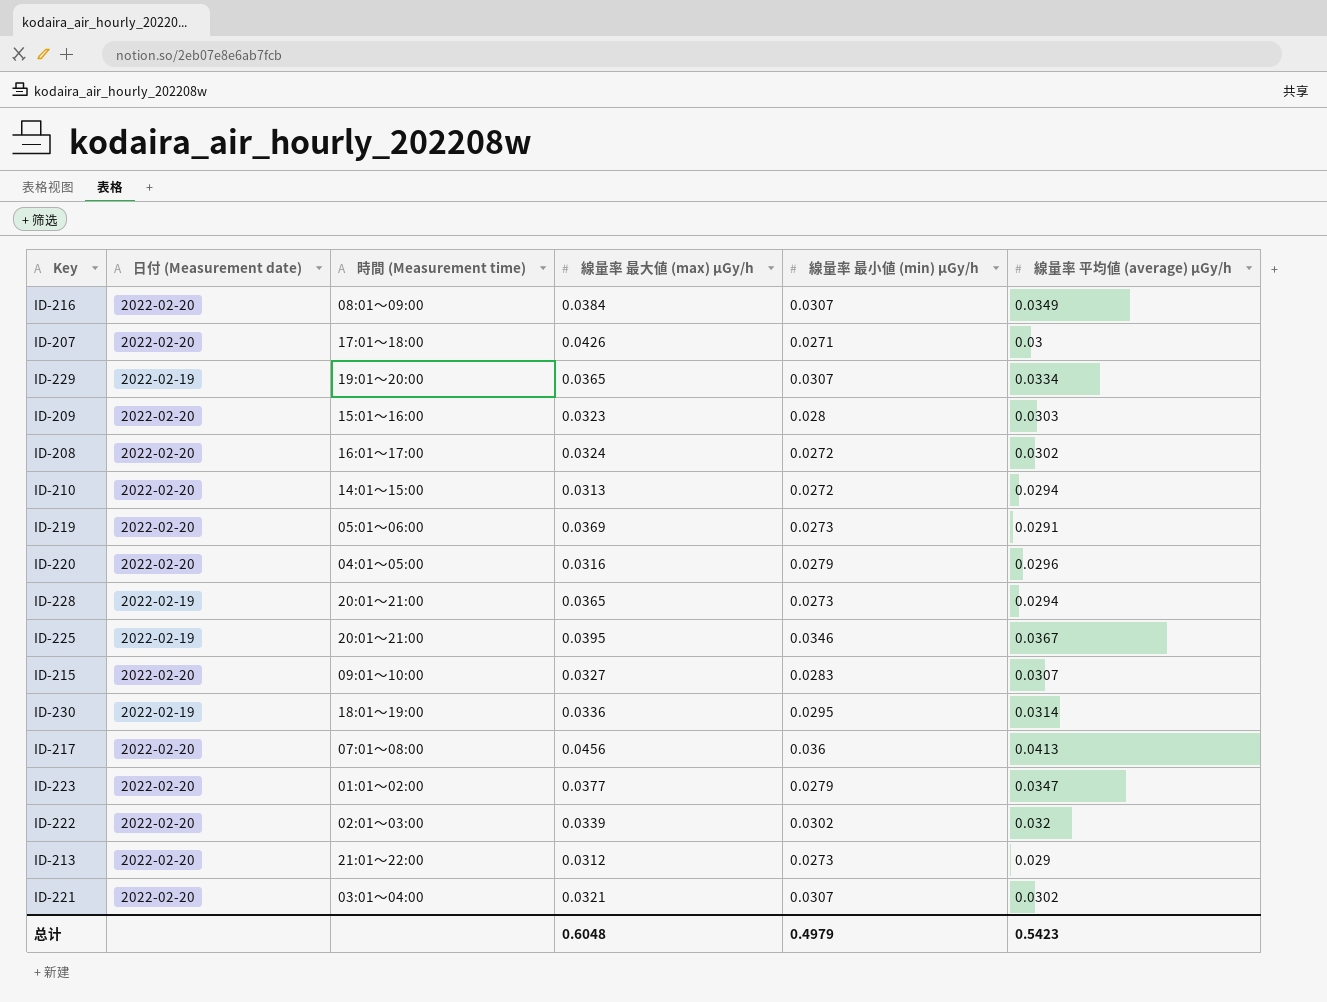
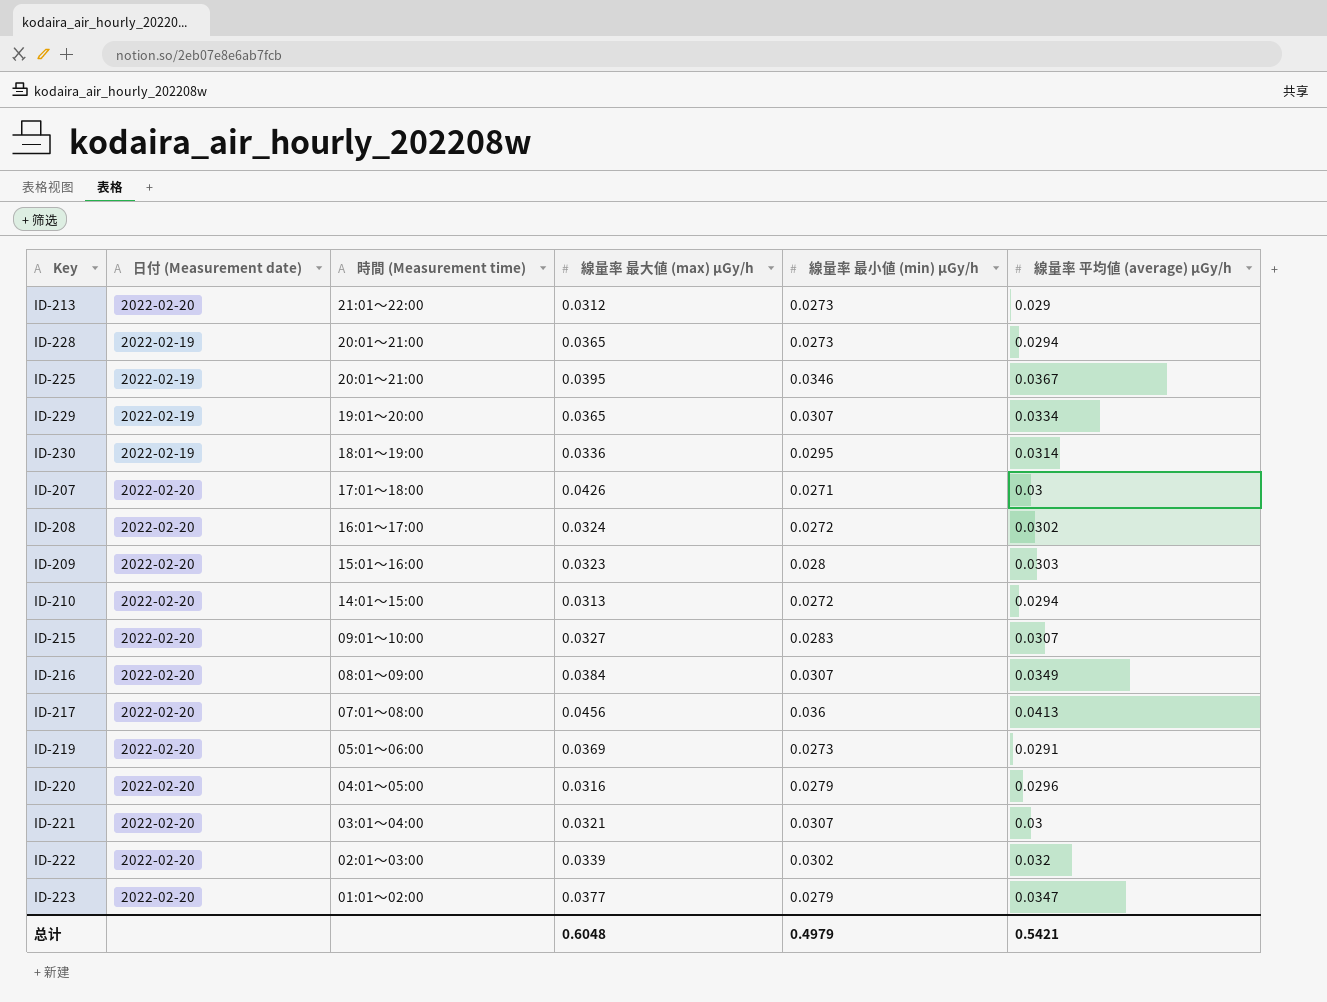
row order: none -> 時間 (Measurement time) descending
ID-221 | 線量率 平均値 (average) μGy/h: 0.0302 -> 0.03
总计 | 線量率 平均値 (average) μGy/h: 0.5423 -> 0.5421

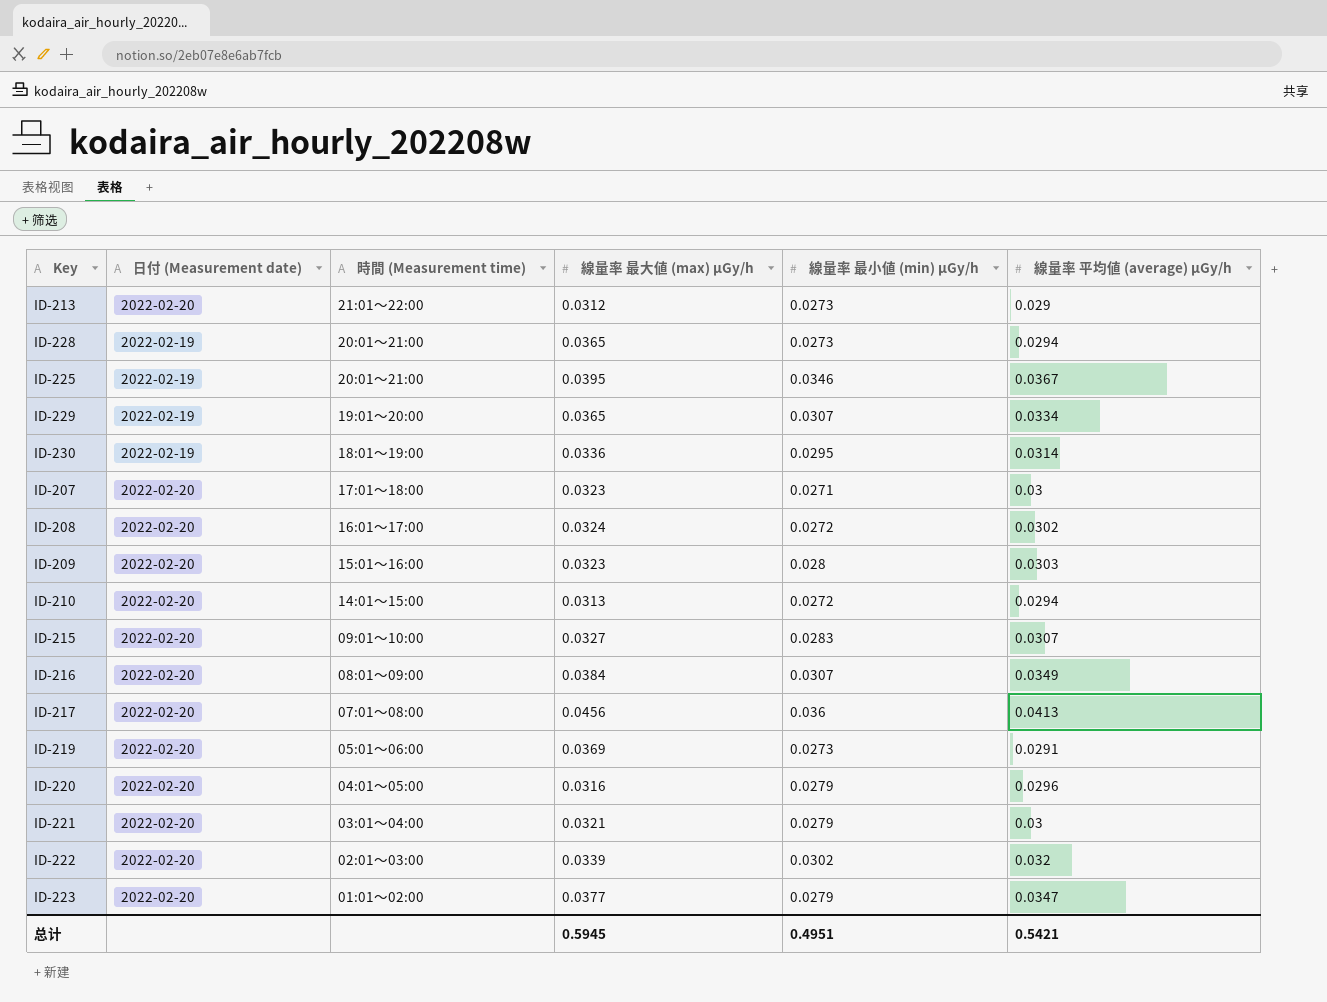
ID-207 | 線量率 最大値 (max) μGy/h: 0.0426 -> 0.0323
ID-221 | 線量率 最小値 (min) μGy/h: 0.0307 -> 0.0279
总计 | 線量率 最大値 (max) μGy/h: 0.6048 -> 0.5945
总计 | 線量率 最小値 (min) μGy/h: 0.4979 -> 0.4951

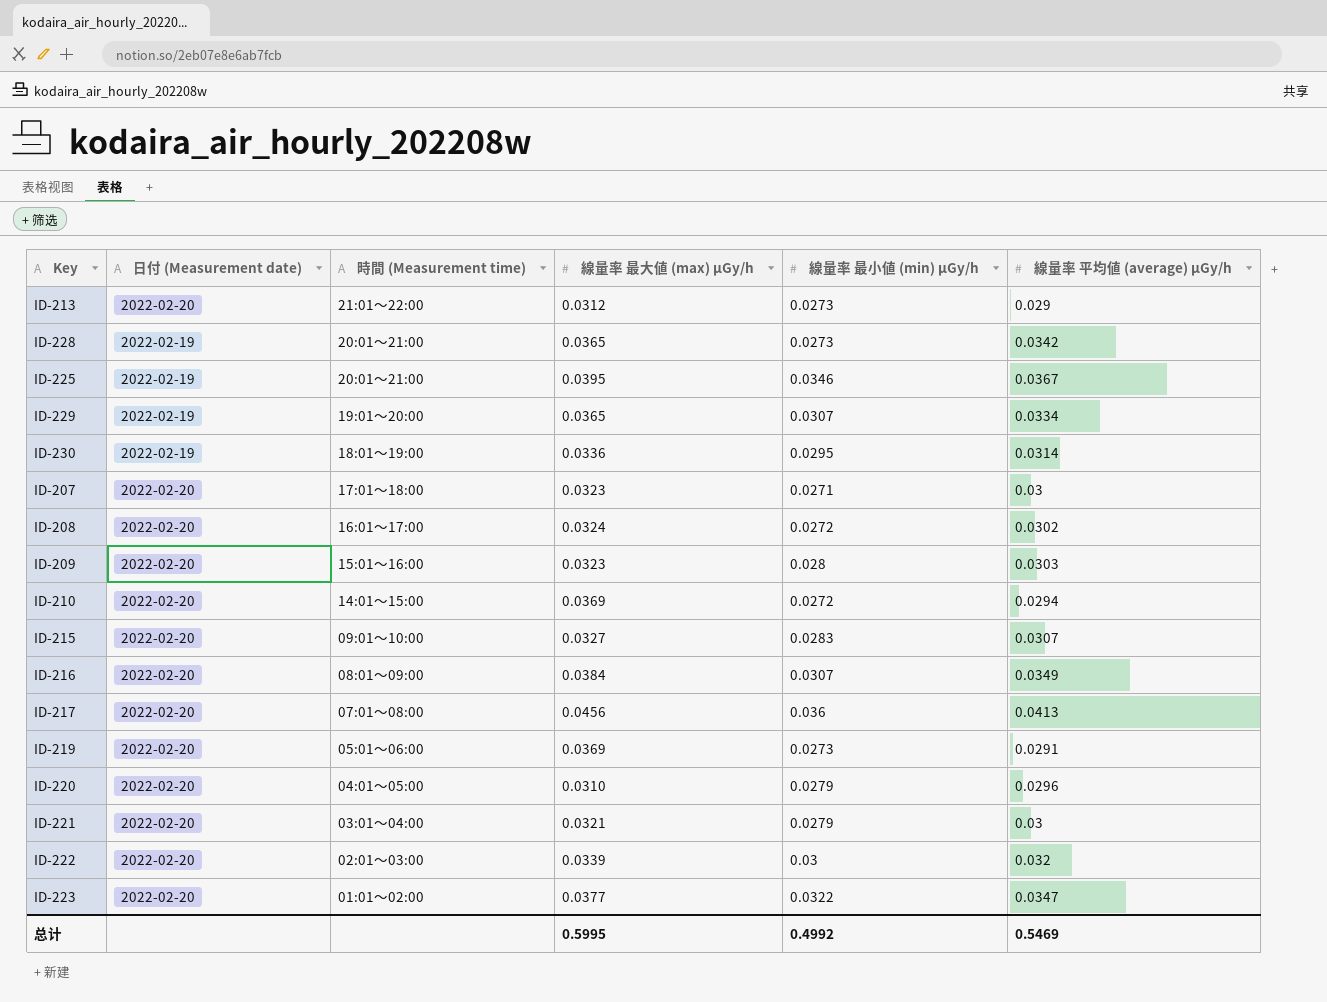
ID-228 | 線量率 平均値 (average) μGy/h: 0.0294 -> 0.0342
ID-210 | 線量率 最大値 (max) μGy/h: 0.0313 -> 0.0369
ID-220 | 線量率 最大値 (max) μGy/h: 0.0316 -> 0.0310
ID-222 | 線量率 最小値 (min) μGy/h: 0.0302 -> 0.03
ID-223 | 線量率 最小値 (min) μGy/h: 0.0279 -> 0.0322
总计 | 線量率 最大値 (max) μGy/h: 0.5945 -> 0.5995
总计 | 線量率 最小値 (min) μGy/h: 0.4951 -> 0.4992
总计 | 線量率 平均値 (average) μGy/h: 0.5421 -> 0.5469

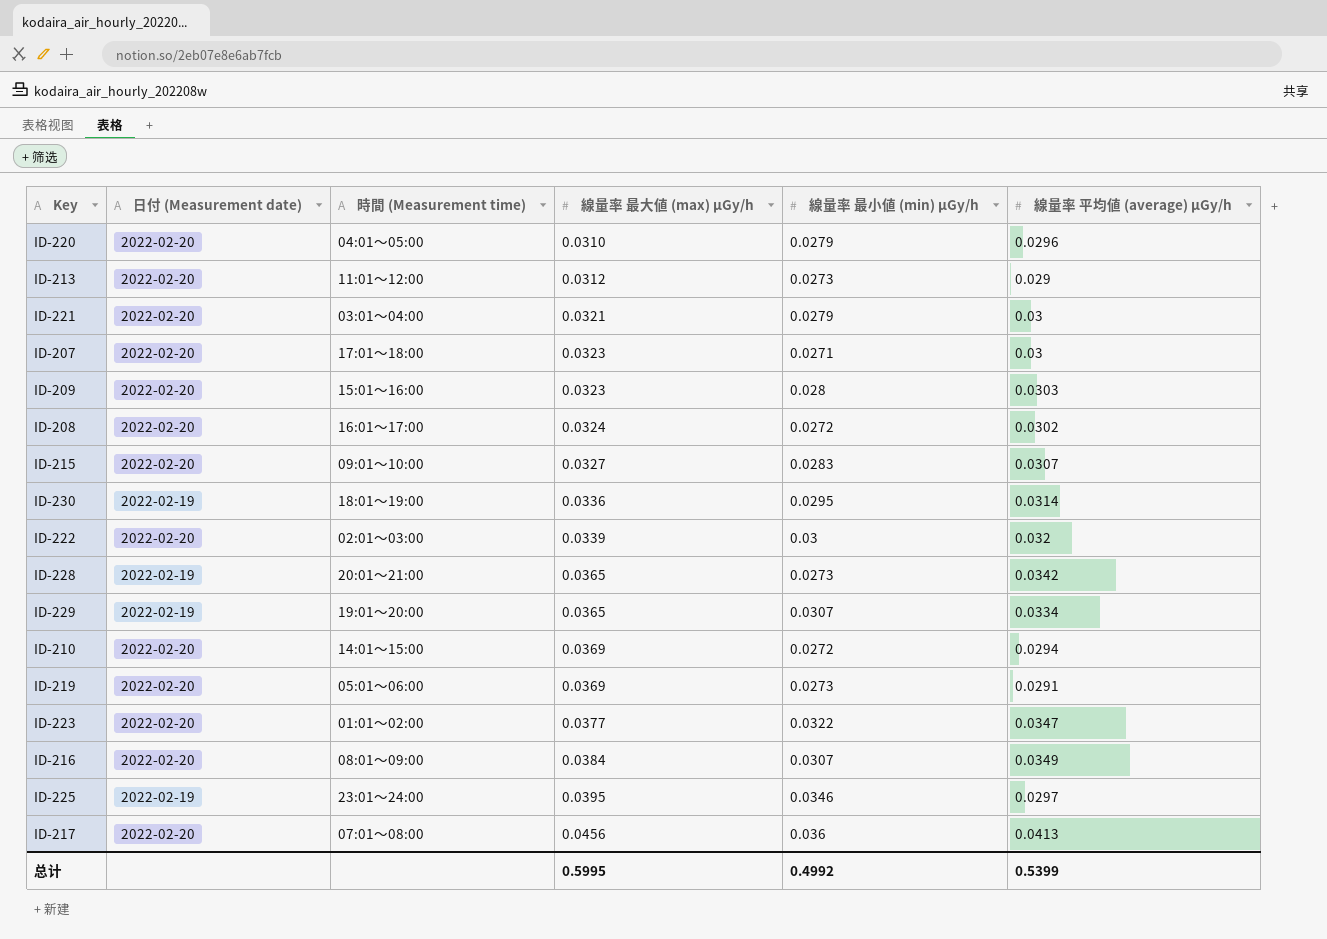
row order: 時間 (Measurement time) descending -> 線量率 最大値 (max) μGy/h ascending
ID-213 | 時間 (Measurement time): 21:01～22:00 -> 11:01～12:00
ID-225 | 時間 (Measurement time): 20:01～21:00 -> 23:01～24:00
ID-225 | 線量率 平均値 (average) μGy/h: 0.0367 -> 0.0297
总计 | 線量率 平均値 (average) μGy/h: 0.5469 -> 0.5399

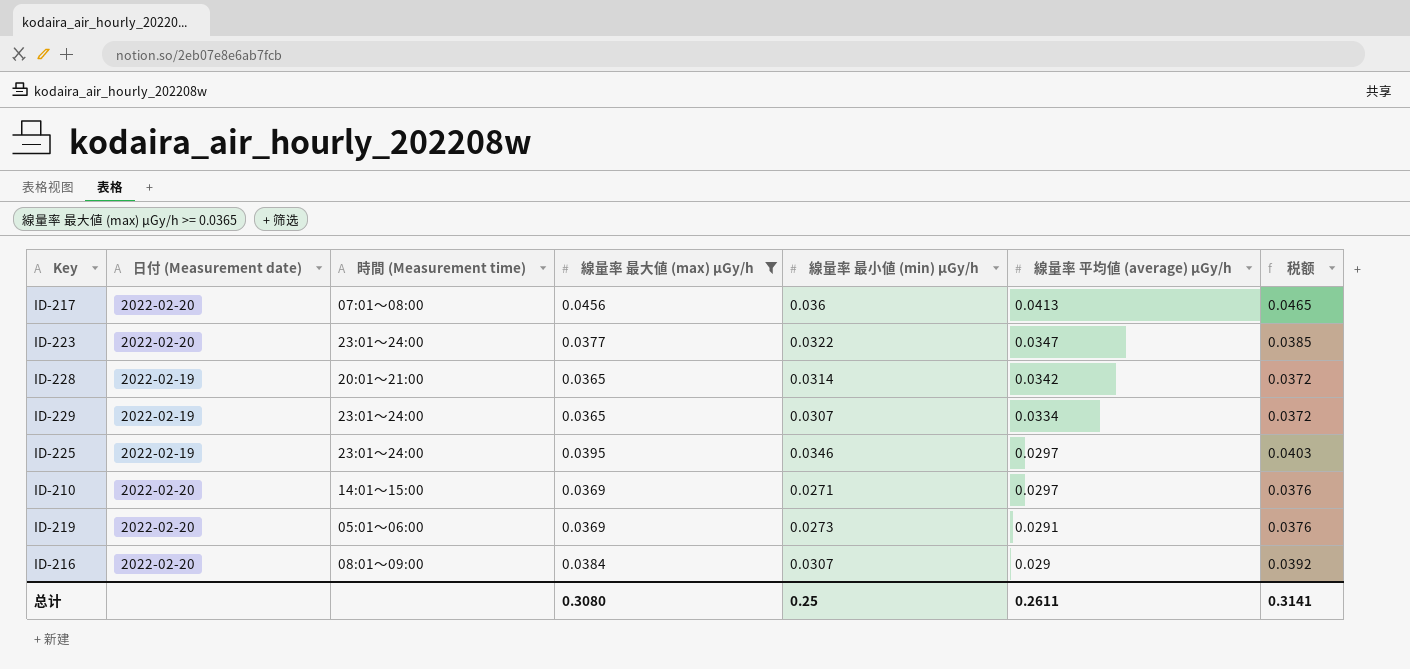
filter: none -> 線量率 最大値 (max) μGy/h >= 0.0365
row order: 線量率 最大値 (max) μGy/h ascending -> 線量率 平均値 (average) μGy/h descending
column 税额 | formula: none -> [線量率 最大値 (max) μGy/h] * 1.02
ID-223 | 時間 (Measurement time): 01:01～02:00 -> 23:01～24:00
ID-228 | 線量率 最小値 (min) μGy/h: 0.0273 -> 0.0314
ID-229 | 時間 (Measurement time): 19:01～20:00 -> 23:01～24:00
ID-210 | 線量率 最小値 (min) μGy/h: 0.0272 -> 0.0271
ID-210 | 線量率 平均値 (average) μGy/h: 0.0294 -> 0.0297
ID-216 | 線量率 平均値 (average) μGy/h: 0.0349 -> 0.029
总计 | 線量率 最大値 (max) μGy/h: 0.5995 -> 0.3080
总计 | 線量率 最小値 (min) μGy/h: 0.4992 -> 0.25
总计 | 線量率 平均値 (average) μGy/h: 0.5399 -> 0.2611

